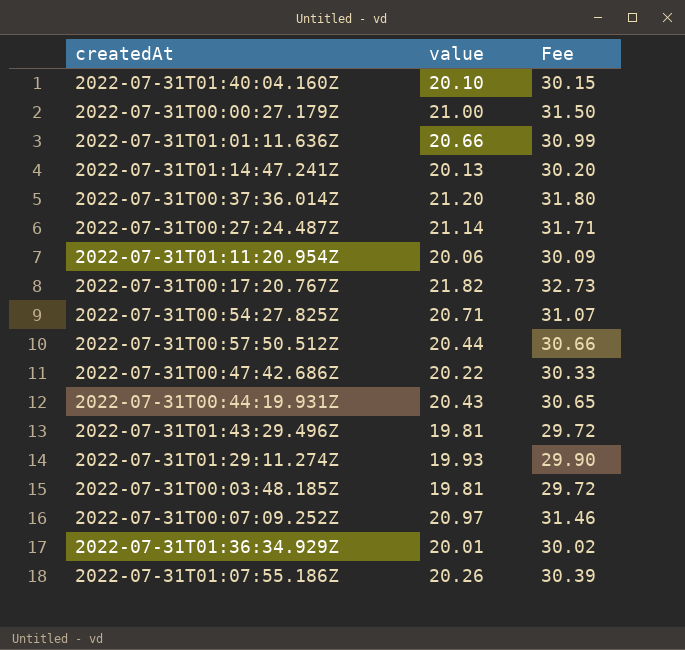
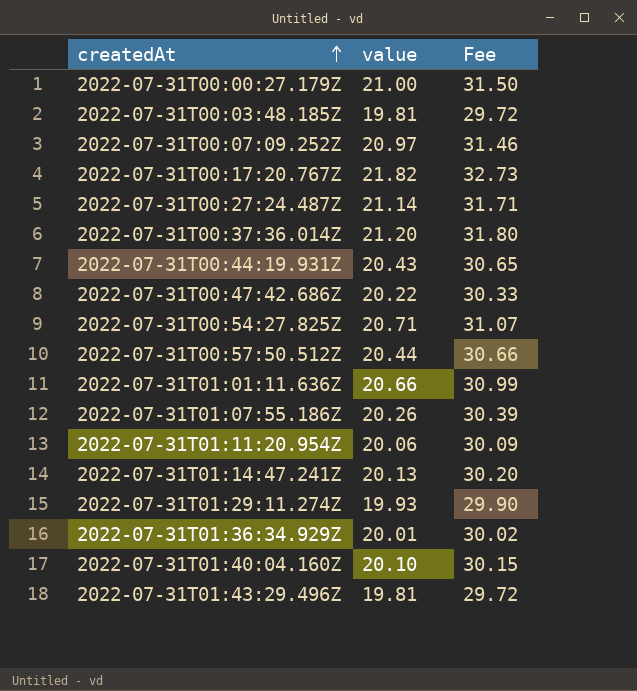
row order: none -> createdAt ascending

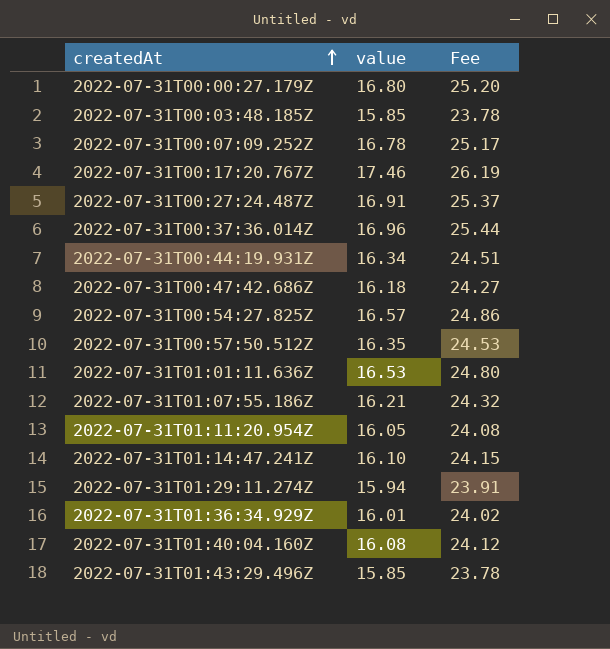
2022-07-31T00:00:27.179Z | value: 21.00 -> 16.80
2022-07-31T00:00:27.179Z | Fee: 31.50 -> 25.20
2022-07-31T00:03:48.185Z | value: 19.81 -> 15.85
2022-07-31T00:03:48.185Z | Fee: 29.72 -> 23.78
2022-07-31T00:07:09.252Z | value: 20.97 -> 16.78
2022-07-31T00:07:09.252Z | Fee: 31.46 -> 25.17
2022-07-31T00:17:20.767Z | value: 21.82 -> 17.46
2022-07-31T00:17:20.767Z | Fee: 32.73 -> 26.19
2022-07-31T00:27:24.487Z | value: 21.14 -> 16.91
2022-07-31T00:27:24.487Z | Fee: 31.71 -> 25.37
2022-07-31T00:37:36.014Z | value: 21.20 -> 16.96
2022-07-31T00:37:36.014Z | Fee: 31.80 -> 25.44
2022-07-31T00:44:19.931Z | value: 20.43 -> 16.34
2022-07-31T00:44:19.931Z | Fee: 30.65 -> 24.51
2022-07-31T00:47:42.686Z | value: 20.22 -> 16.18
2022-07-31T00:47:42.686Z | Fee: 30.33 -> 24.27
2022-07-31T00:54:27.825Z | value: 20.71 -> 16.57
2022-07-31T00:54:27.825Z | Fee: 31.07 -> 24.86
2022-07-31T00:57:50.512Z | value: 20.44 -> 16.35
2022-07-31T00:57:50.512Z | Fee: 30.66 -> 24.53
2022-07-31T01:01:11.636Z | value: 20.66 -> 16.53
2022-07-31T01:01:11.636Z | Fee: 30.99 -> 24.80
2022-07-31T01:07:55.186Z | value: 20.26 -> 16.21
2022-07-31T01:07:55.186Z | Fee: 30.39 -> 24.32
2022-07-31T01:11:20.954Z | value: 20.06 -> 16.05
2022-07-31T01:11:20.954Z | Fee: 30.09 -> 24.08
2022-07-31T01:14:47.241Z | value: 20.13 -> 16.10
2022-07-31T01:14:47.241Z | Fee: 30.20 -> 24.15
2022-07-31T01:29:11.274Z | value: 19.93 -> 15.94
2022-07-31T01:29:11.274Z | Fee: 29.90 -> 23.91
2022-07-31T01:36:34.929Z | value: 20.01 -> 16.01
2022-07-31T01:36:34.929Z | Fee: 30.02 -> 24.02
2022-07-31T01:40:04.160Z | value: 20.10 -> 16.08
2022-07-31T01:40:04.160Z | Fee: 30.15 -> 24.12
2022-07-31T01:43:29.496Z | value: 19.81 -> 15.85
2022-07-31T01:43:29.496Z | Fee: 29.72 -> 23.78

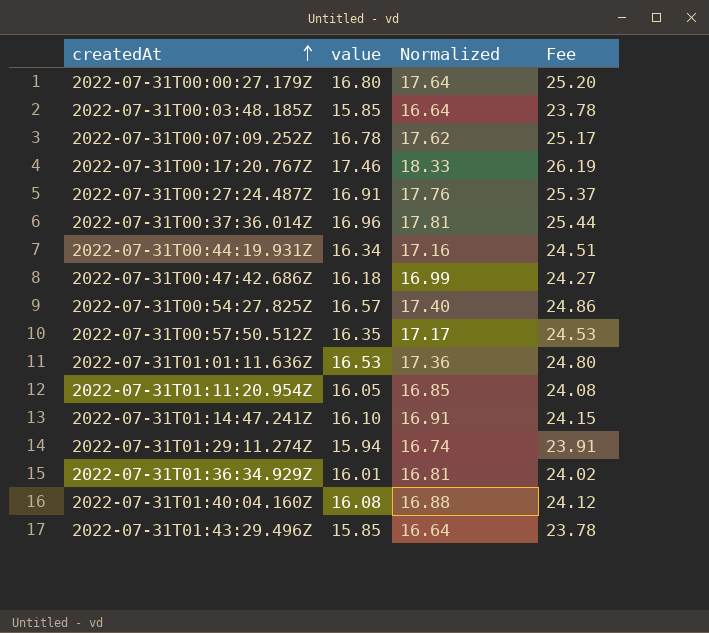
column Normalized | formula: none -> [value] * 1.05
row 2022-07-31T01:07:55.186Z: 16.21 | 24.32 -> none

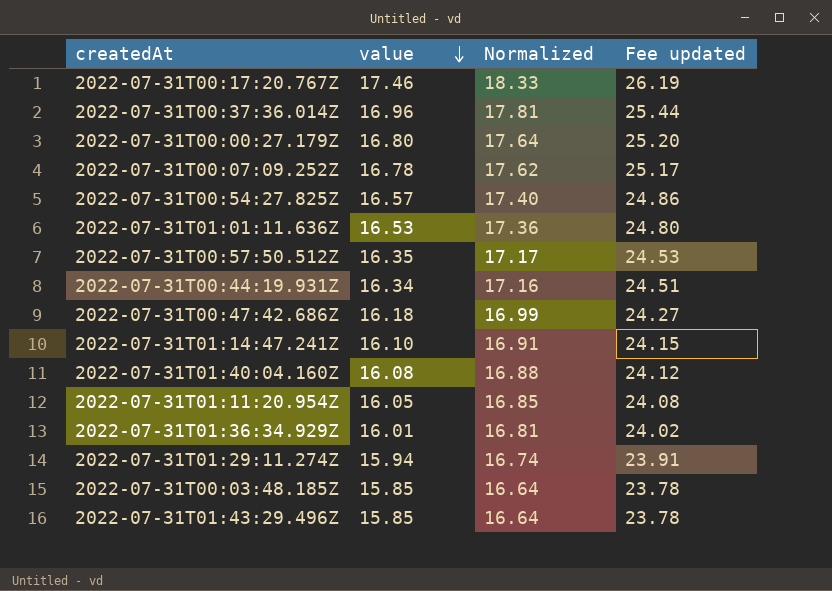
row order: createdAt ascending -> value descending
column name: Fee -> Fee updated
row 2022-07-31T00:27:24.487Z: 16.91 | 17.76 | 25.37 -> none

